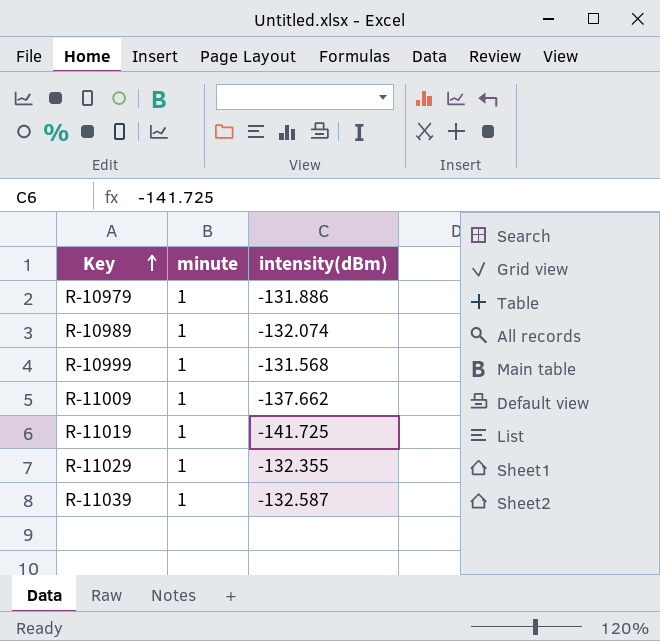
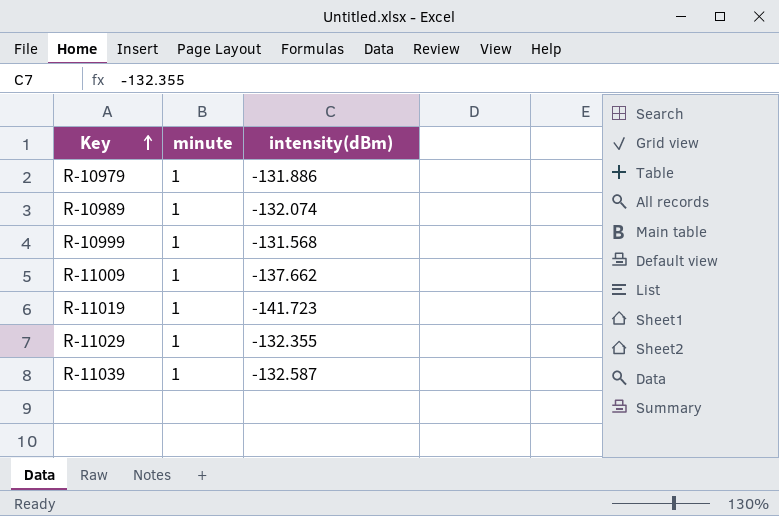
R-11019 | intensity(dBm): -141.725 -> -141.723

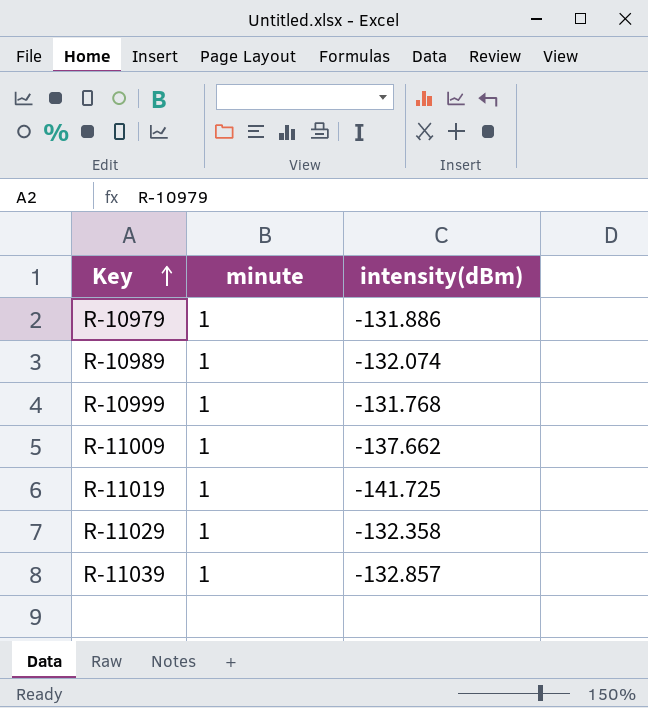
R-10999 | intensity(dBm): -131.568 -> -131.768
R-11019 | intensity(dBm): -141.723 -> -141.725
R-11029 | intensity(dBm): -132.355 -> -132.358
R-11039 | intensity(dBm): -132.587 -> -132.857

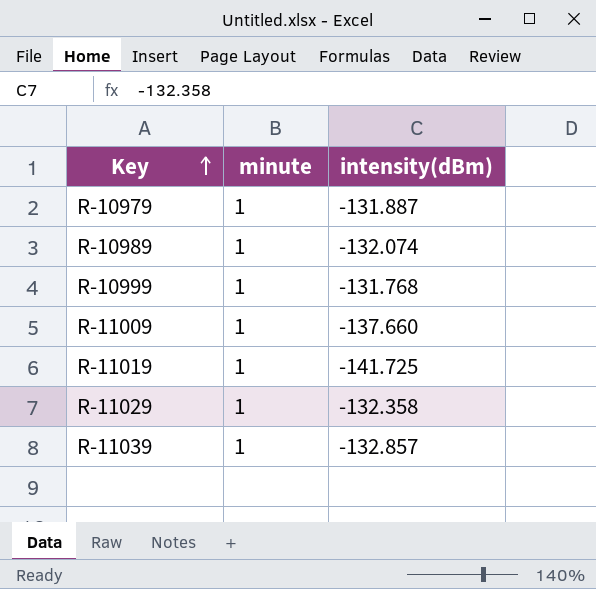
R-10979 | intensity(dBm): -131.886 -> -131.887
R-11009 | intensity(dBm): -137.662 -> -137.660

